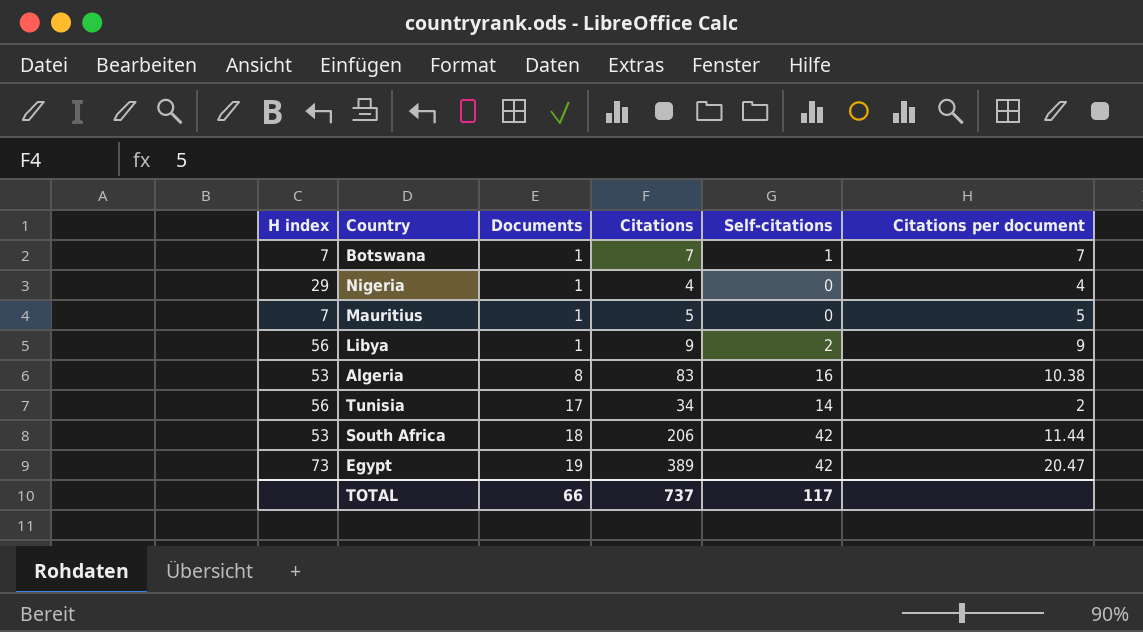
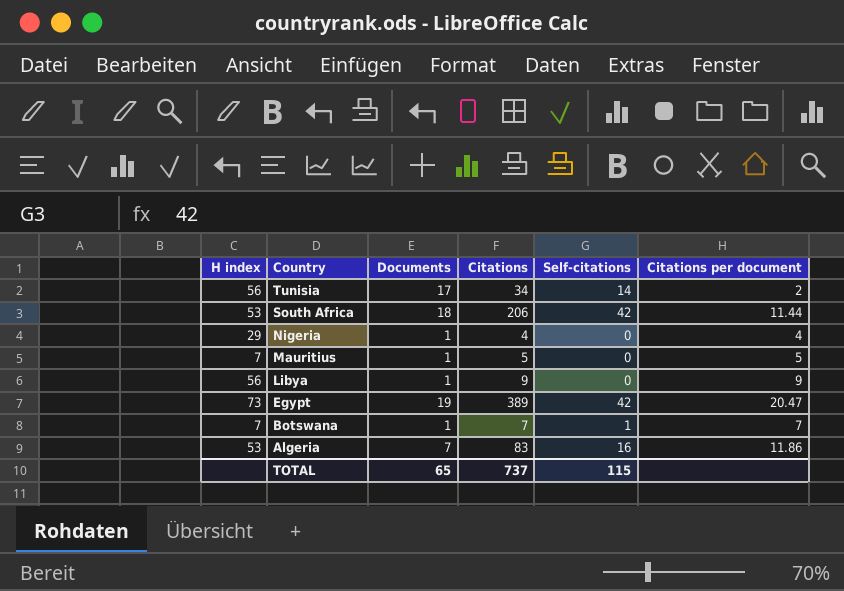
row order: Documents ascending -> Country descending
Libya | Self-citations: 2 -> 0
Algeria | Documents: 8 -> 7
Algeria | Citations per document: 10.38 -> 11.86
TOTAL | Documents: 66 -> 65
TOTAL | Self-citations: 117 -> 115

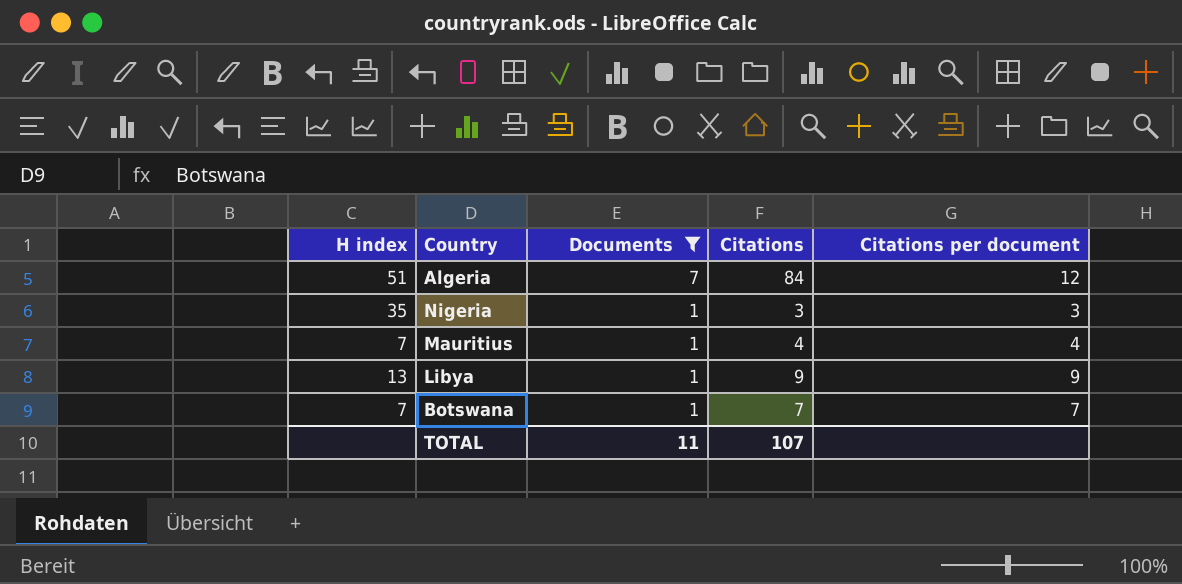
filter: none -> Documents <= 7
row order: Country descending -> Documents descending
column Self-citations | position: 5 -> none
Algeria | H index: 53 -> 51
Algeria | Citations: 83 -> 84
Algeria | Citations per document: 11.86 -> 12
Nigeria | H index: 29 -> 35
Nigeria | Citations: 4 -> 3
Nigeria | Citations per document: 4 -> 3
Mauritius | Citations: 5 -> 4
Mauritius | Citations per document: 5 -> 4
Libya | H index: 56 -> 13
TOTAL | Documents: 65 -> 11
TOTAL | Citations: 737 -> 107

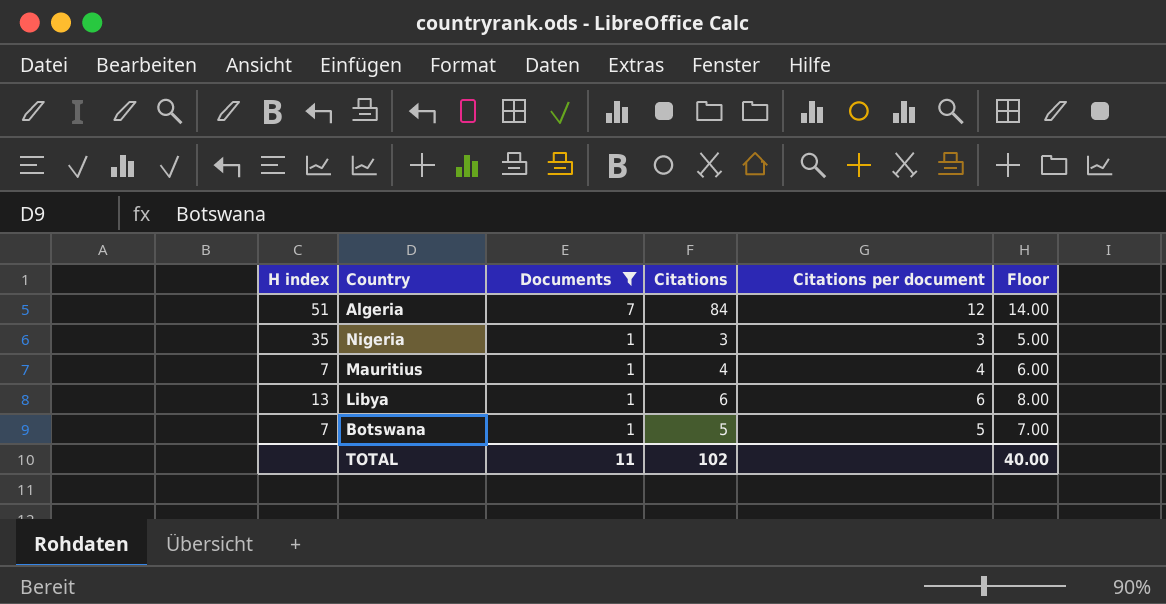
column Floor | formula: none -> [Citations per document] + 2
Libya | Citations: 9 -> 6
Libya | Citations per document: 9 -> 6
Botswana | Citations: 7 -> 5
Botswana | Citations per document: 7 -> 5
TOTAL | Citations: 107 -> 102

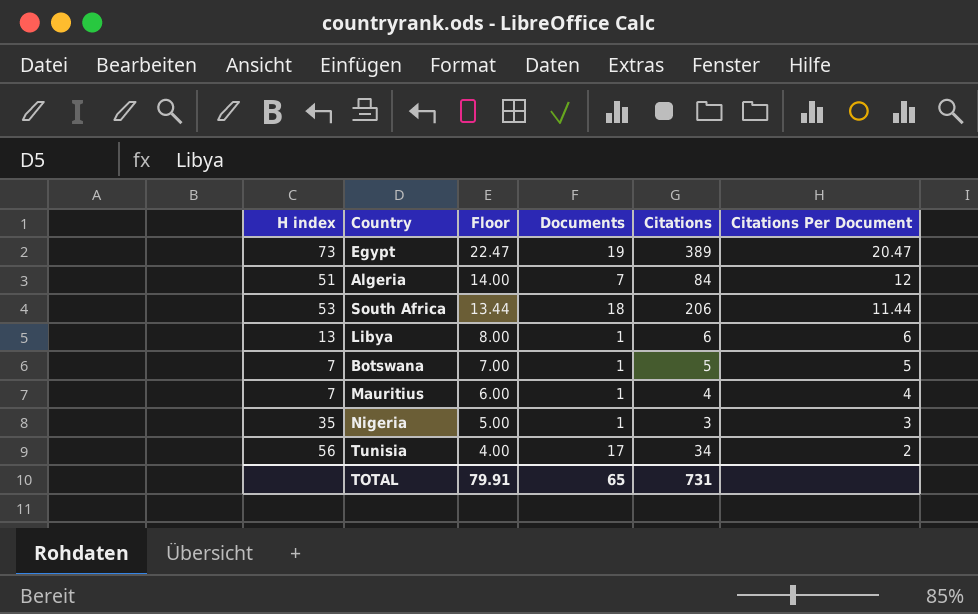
filter: Documents <= 7 -> none
row order: Documents descending -> Floor descending
column Floor | position: 6 -> 3
column name: Citations per document -> Citations Per Document
TOTAL | Floor: 40.00 -> 79.91
TOTAL | Documents: 11 -> 65
TOTAL | Citations: 102 -> 731

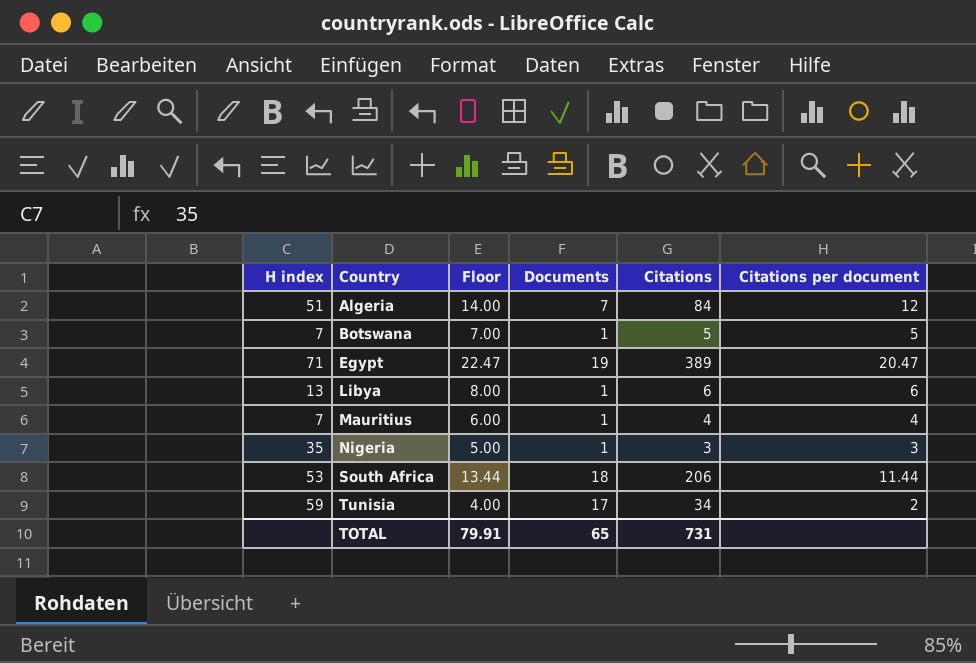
row order: Floor descending -> Country ascending
column name: Citations Per Document -> Citations per document
Egypt | H index: 73 -> 71
Tunisia | H index: 56 -> 59

